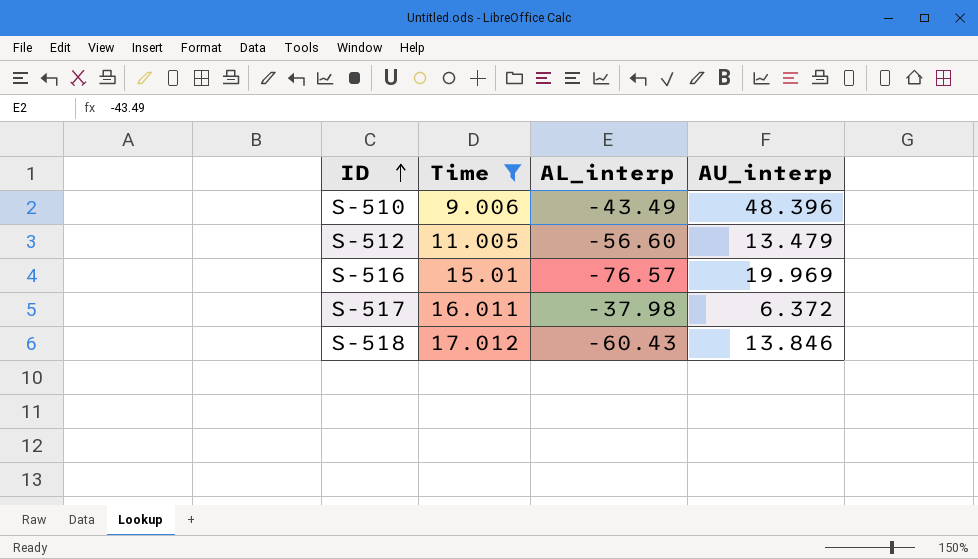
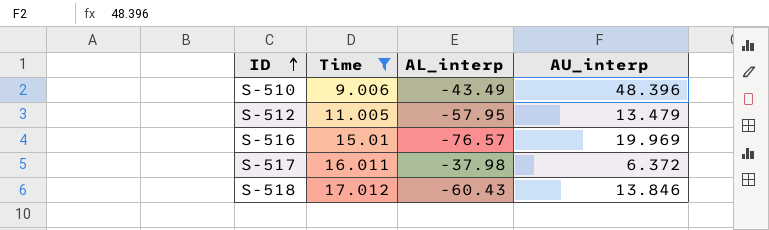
S-512 | AL_interp: -56.60 -> -57.95

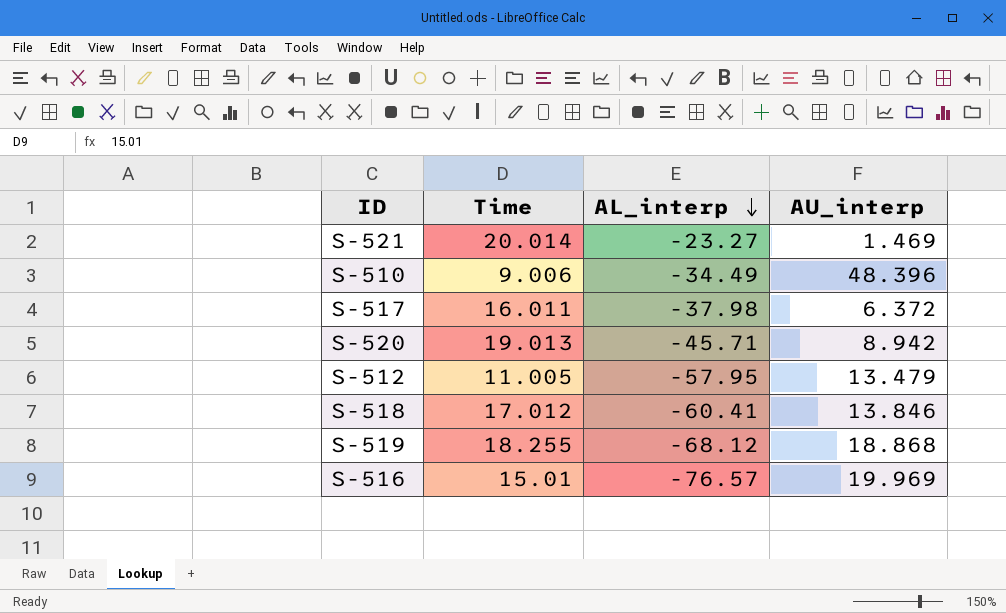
filter: Time <= 17.012 -> none
row order: ID ascending -> AL_interp descending
S-510 | AL_interp: -43.49 -> -34.49
S-518 | AL_interp: -60.43 -> -60.41

